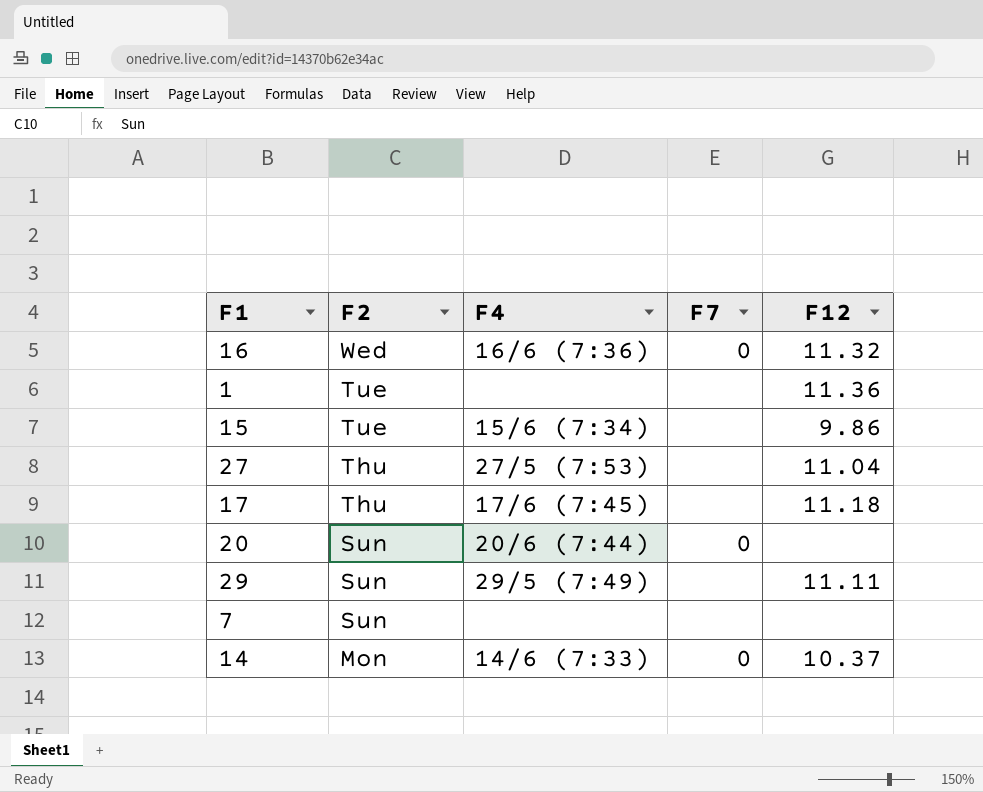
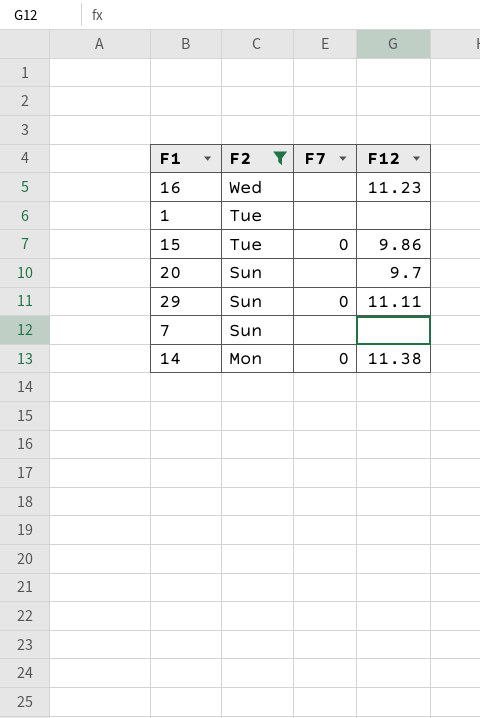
filter: none -> F2 != Thu
column F4 | position: 3 -> none
16 | F7: 0 -> none
16 | F12: 11.32 -> 11.23
1 | F12: 11.36 -> none
15 | F7: none -> 0
20 | F7: 0 -> none
20 | F12: none -> 9.7
29 | F7: none -> 0
14 | F12: 10.37 -> 11.38

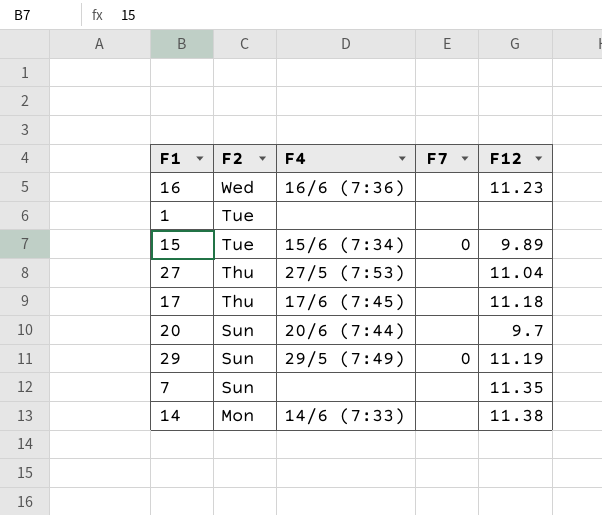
filter: F2 != Thu -> none
column F4 | position: none -> 3
15 | F12: 9.86 -> 9.89
29 | F12: 11.11 -> 11.19
7 | F12: none -> 11.35
14 | F7: 0 -> none

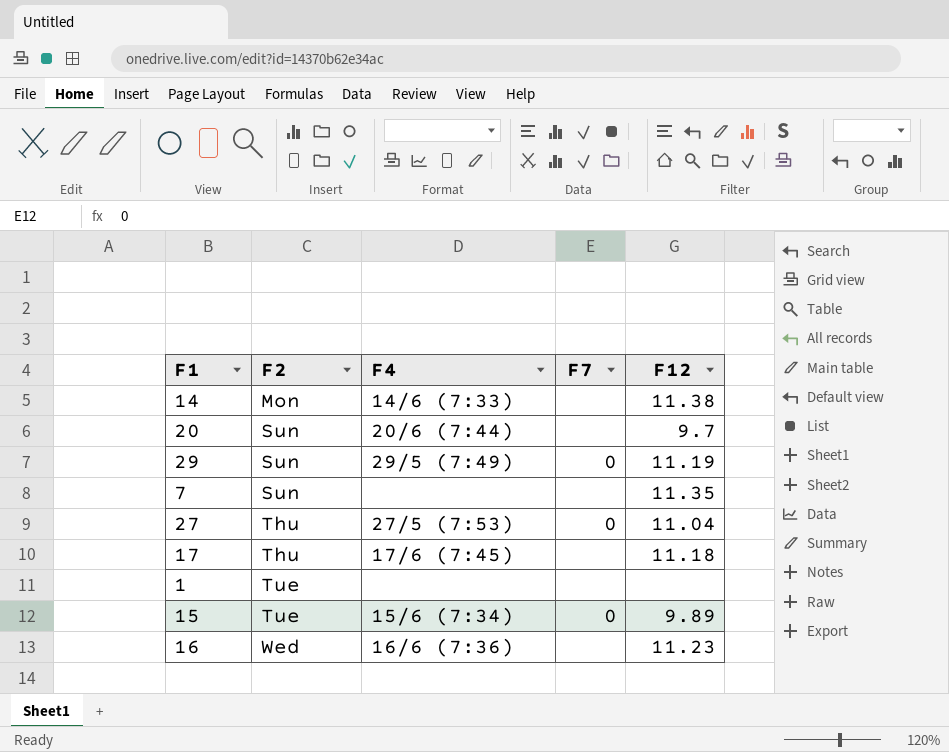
row order: F2 descending -> F2 ascending
27 | F7: none -> 0

